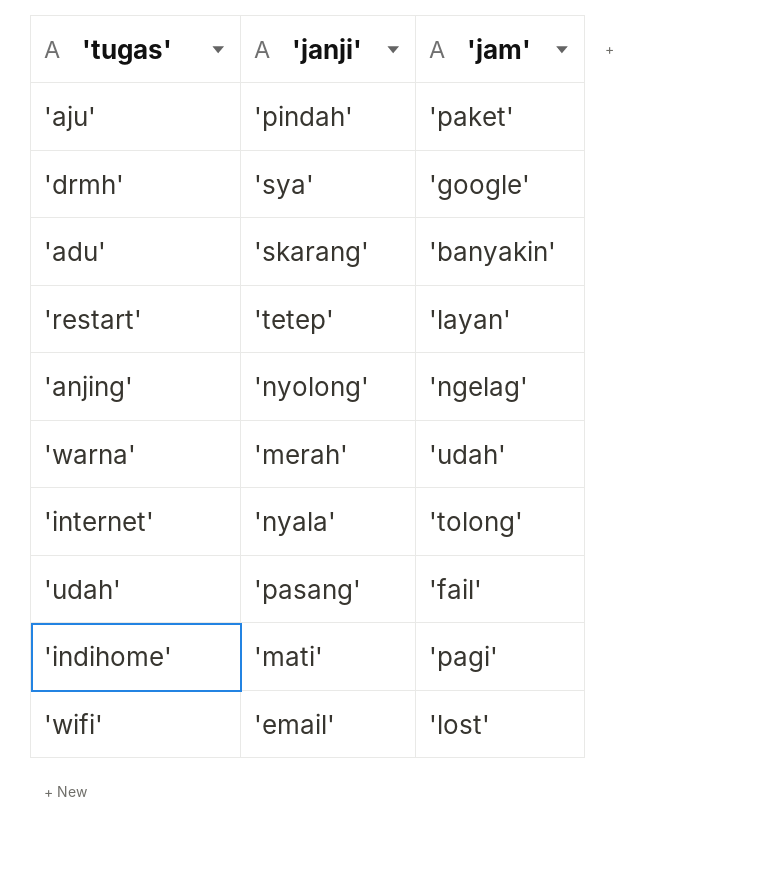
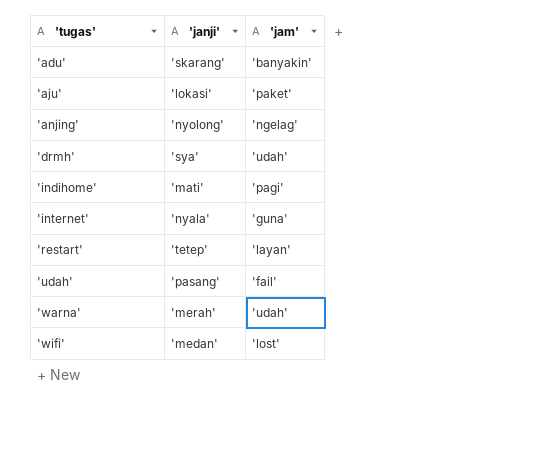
row order: none -> 'tugas' ascending
'aju' | 'janji': 'pindah' -> 'lokasi'
'drmh' | 'jam': 'google' -> 'udah'
'internet' | 'jam': 'tolong' -> 'guna'
'wifi' | 'janji': 'email' -> 'medan'

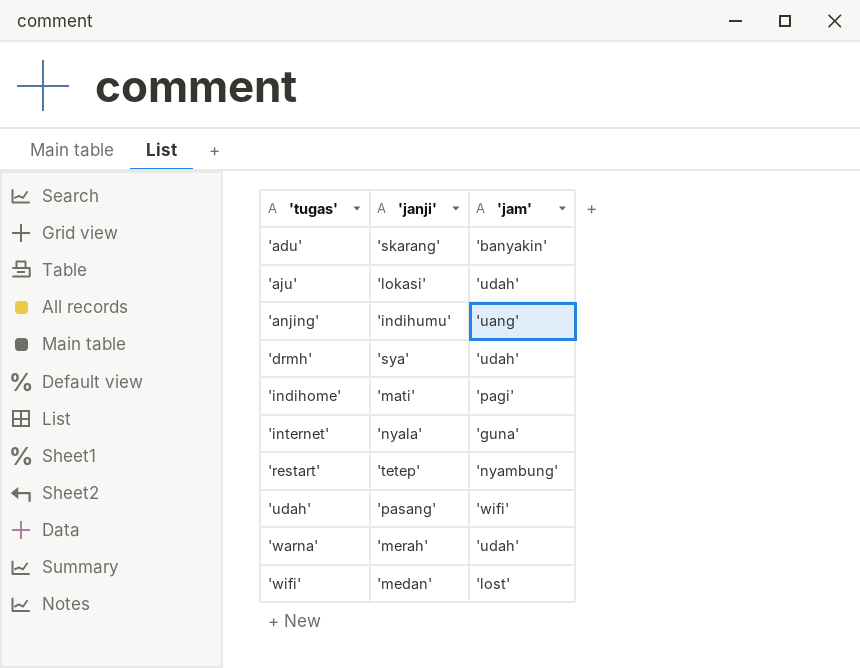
'aju' | 'jam': 'paket' -> 'udah'
'anjing' | 'janji': 'nyolong' -> 'indihumu'
'anjing' | 'jam': 'ngelag' -> 'uang'
'restart' | 'jam': 'layan' -> 'nyambung'
'udah' | 'jam': 'fail' -> 'wifi'

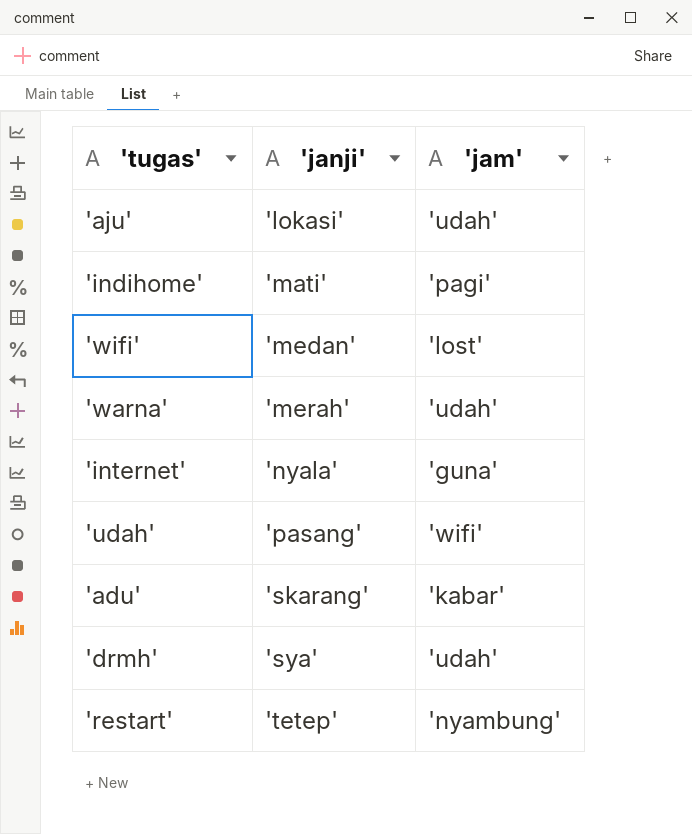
row order: 'tugas' ascending -> 'janji' ascending
row 'anjing': 'indihumu' | 'uang' -> none
'adu' | 'jam': 'banyakin' -> 'kabar'

